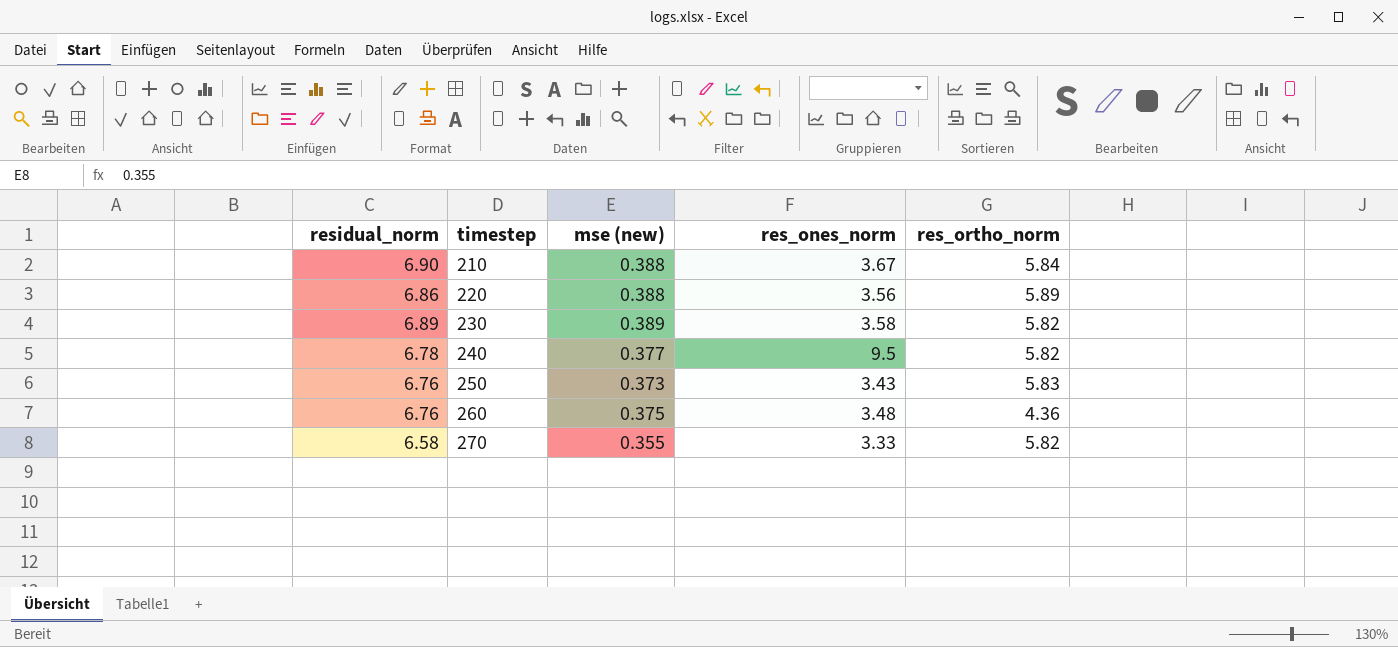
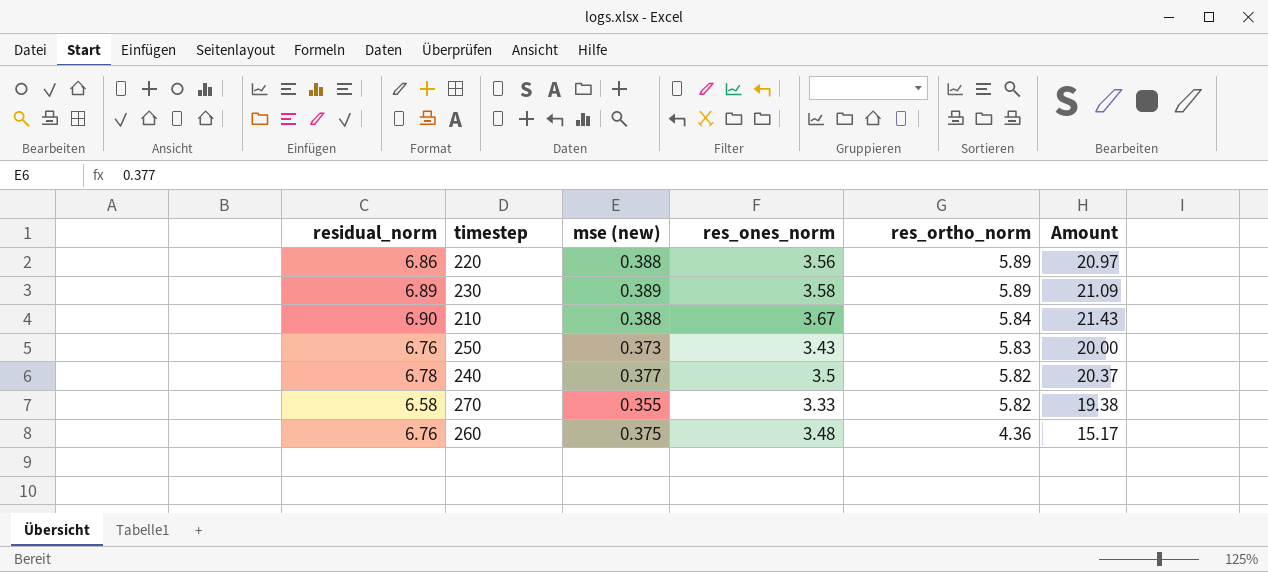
row order: timestep ascending -> res_ortho_norm descending
column Amount | formula: none -> [res_ones_norm] * [res_ortho_norm]
230 | res_ortho_norm: 5.82 -> 5.89
240 | res_ones_norm: 9.5 -> 3.5

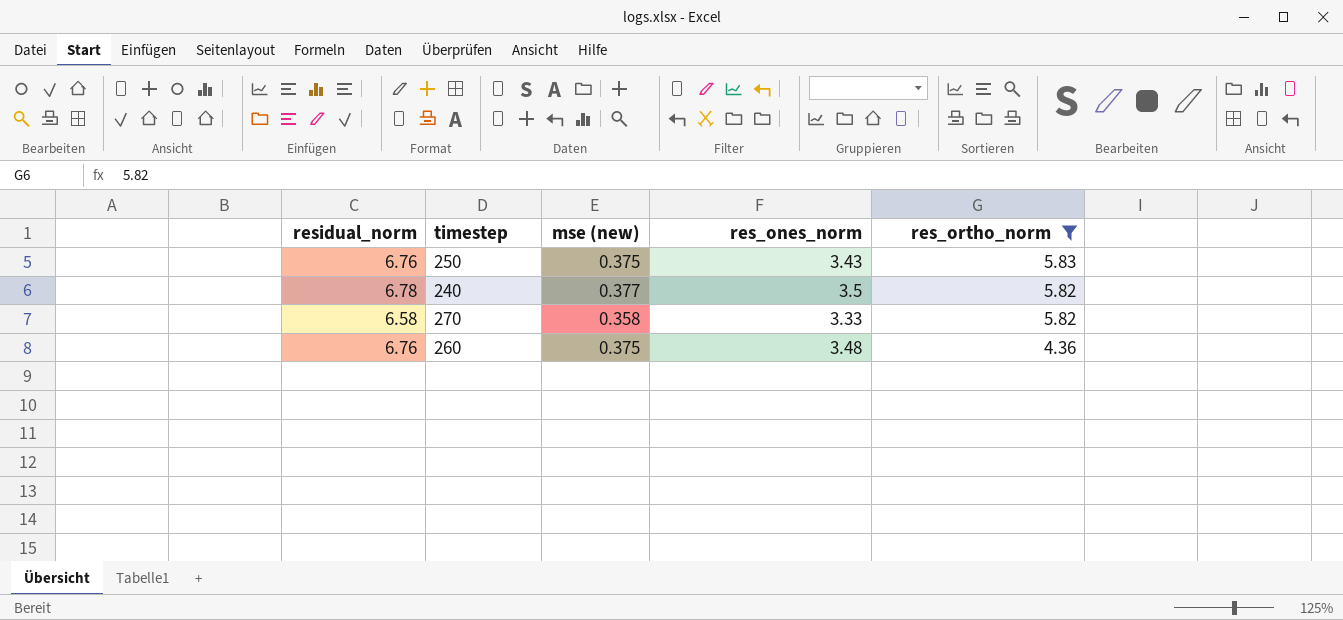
filter: none -> res_ortho_norm <= 5.83
column Amount | formula: [res_ones_norm] * [res_ortho_norm] -> none
250 | mse (new): 0.373 -> 0.375
270 | mse (new): 0.355 -> 0.358

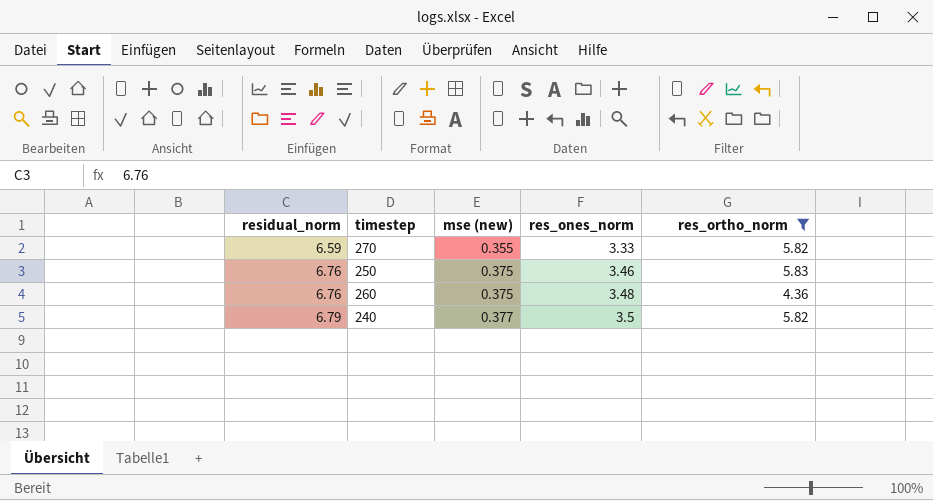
row order: res_ortho_norm descending -> residual_norm ascending
270 | residual_norm: 6.58 -> 6.59
270 | mse (new): 0.358 -> 0.355
250 | res_ones_norm: 3.43 -> 3.46
240 | residual_norm: 6.78 -> 6.79

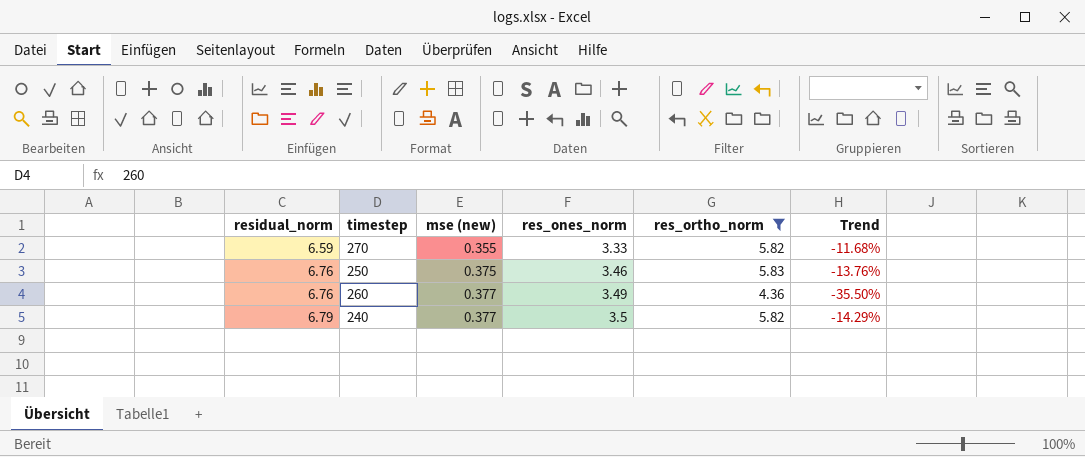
column Trend | formula: none -> ([res_ortho_norm] - [residual_norm]) / [residual_norm]
260 | mse (new): 0.375 -> 0.377
260 | res_ones_norm: 3.48 -> 3.49

